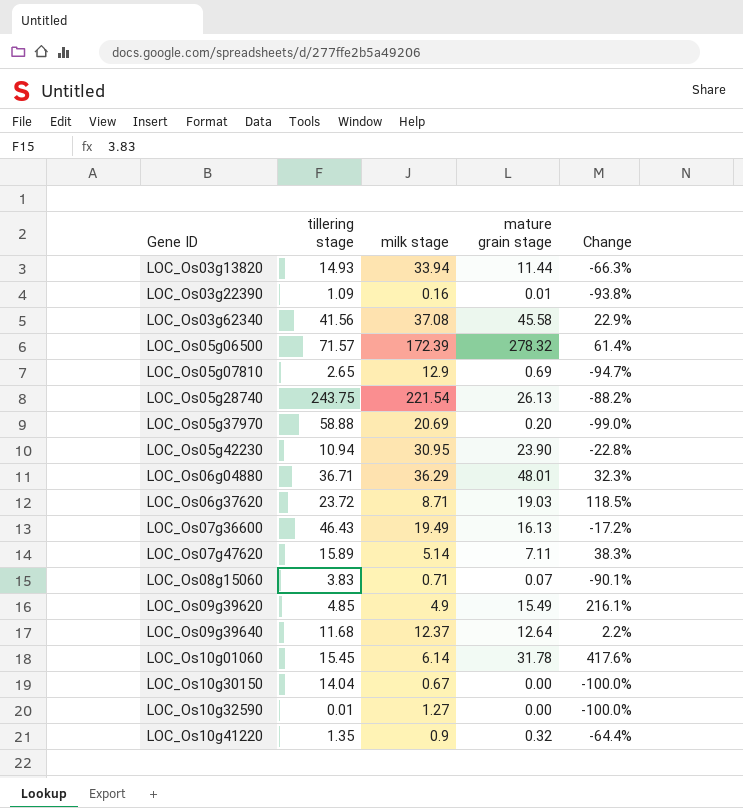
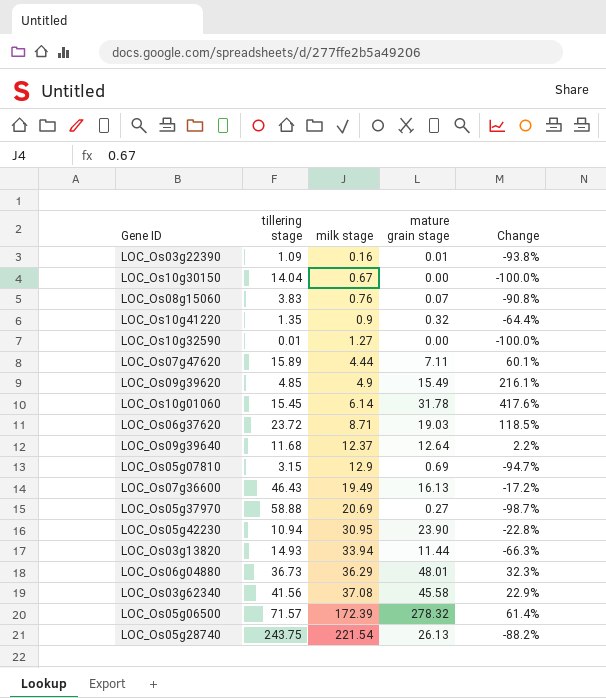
row order: Gene ID ascending -> milk stage ascending
LOC_Os08g15060 | milk stage: 0.71 -> 0.76
LOC_Os08g15060 | Change: -90.1% -> -90.8%
LOC_Os07g47620 | milk stage: 5.14 -> 4.44
LOC_Os07g47620 | Change: 38.3% -> 60.1%
LOC_Os05g07810 | tillering stage: 2.65 -> 3.15
LOC_Os05g37970 | mature grain stage: 0.20 -> 0.27
LOC_Os05g37970 | Change: -99.0% -> -98.7%
LOC_Os06g04880 | tillering stage: 36.71 -> 36.73

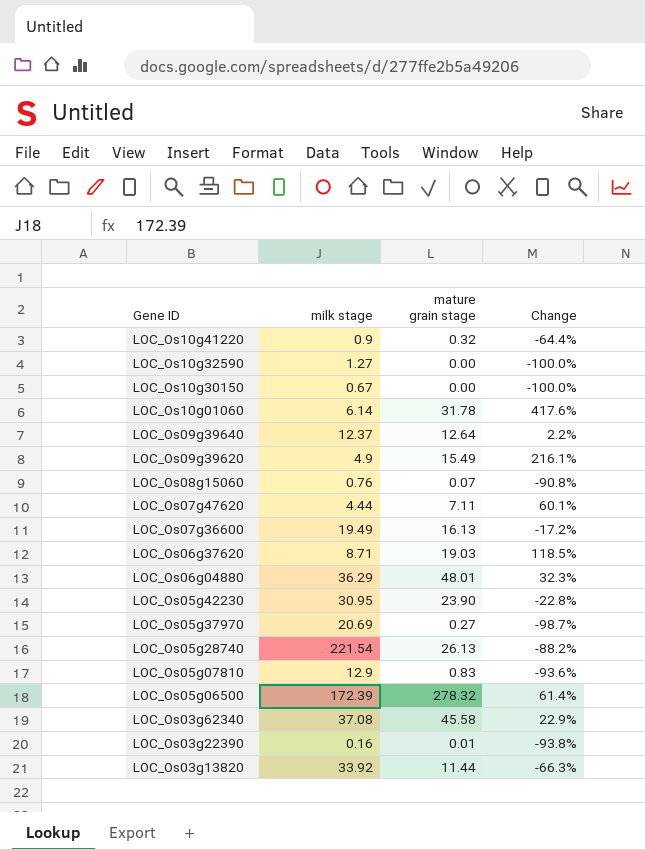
row order: milk stage ascending -> Gene ID descending
column tillering stage | position: 2 -> none
LOC_Os05g07810 | mature grain stage: 0.69 -> 0.83
LOC_Os05g07810 | Change: -94.7% -> -93.6%
LOC_Os03g13820 | milk stage: 33.94 -> 33.92

